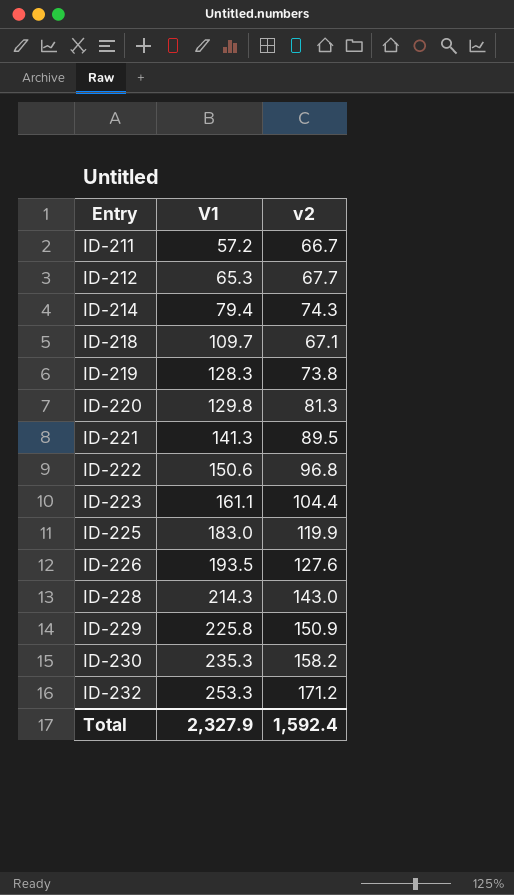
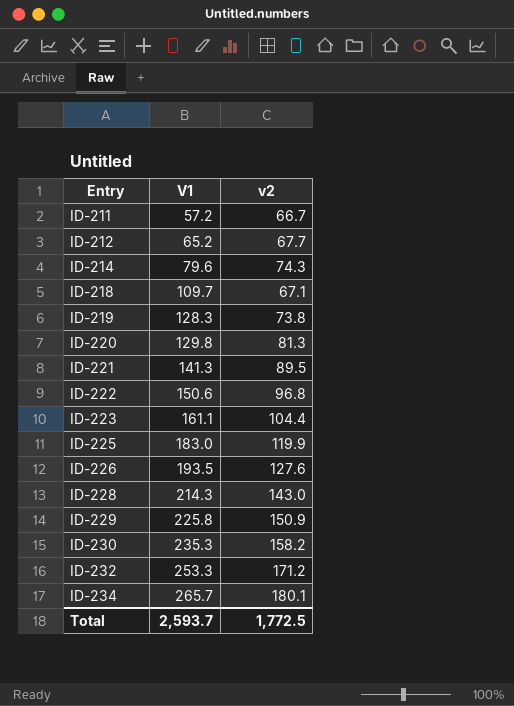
ID-212 | V1: 65.3 -> 65.2
ID-214 | V1: 79.4 -> 79.6
row ID-234: none -> 265.7 | 180.1
Total | V1: 2,327.9 -> 2,593.7
Total | v2: 1,592.4 -> 1,772.5

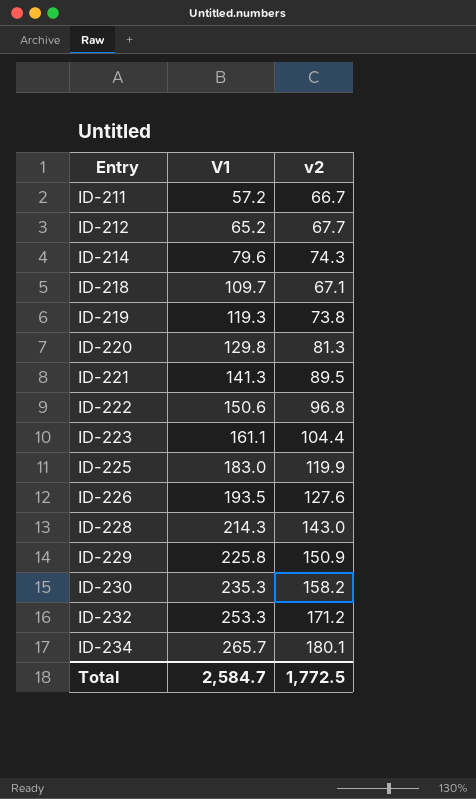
ID-219 | V1: 128.3 -> 119.3
Total | V1: 2,593.7 -> 2,584.7

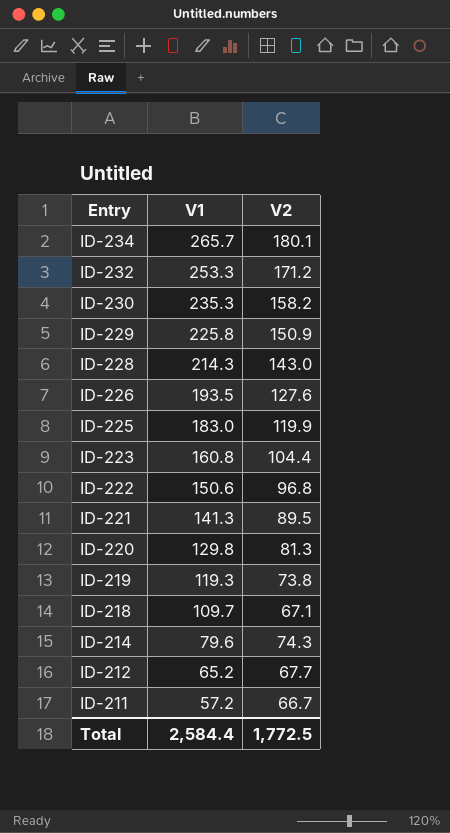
row order: Entry ascending -> Entry descending
column name: v2 -> V2
ID-223 | V1: 161.1 -> 160.8
Total | V1: 2,584.7 -> 2,584.4

